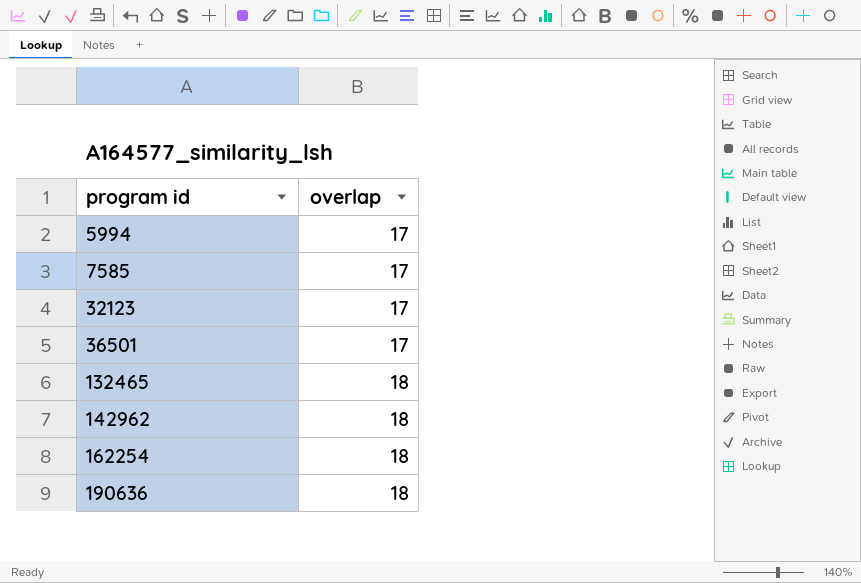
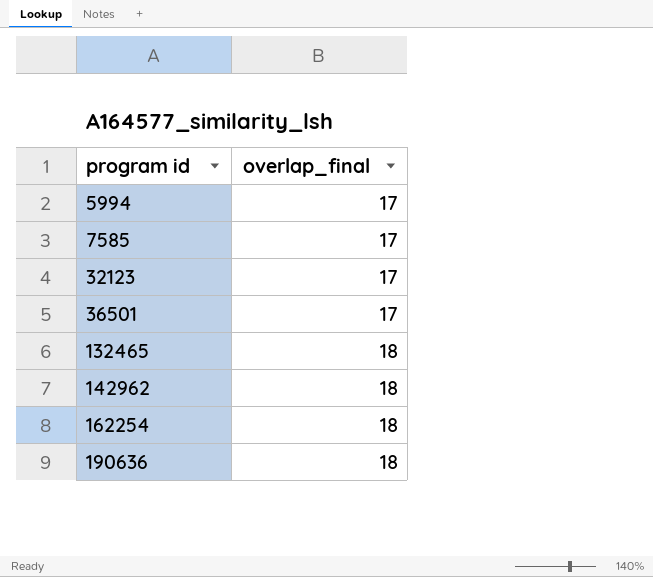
column name: overlap -> overlap_final

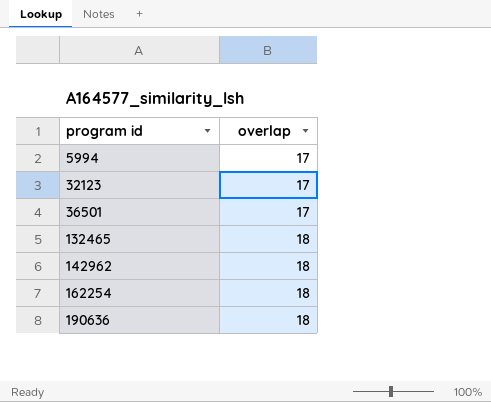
column name: overlap_final -> overlap
row 7585: 17 -> none

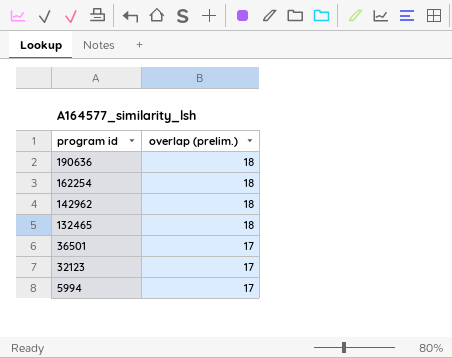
row order: program id ascending -> program id descending
column name: overlap -> overlap (prelim.)

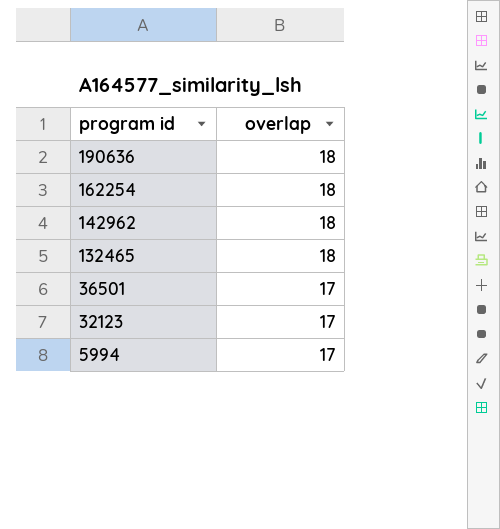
column name: overlap (prelim.) -> overlap

